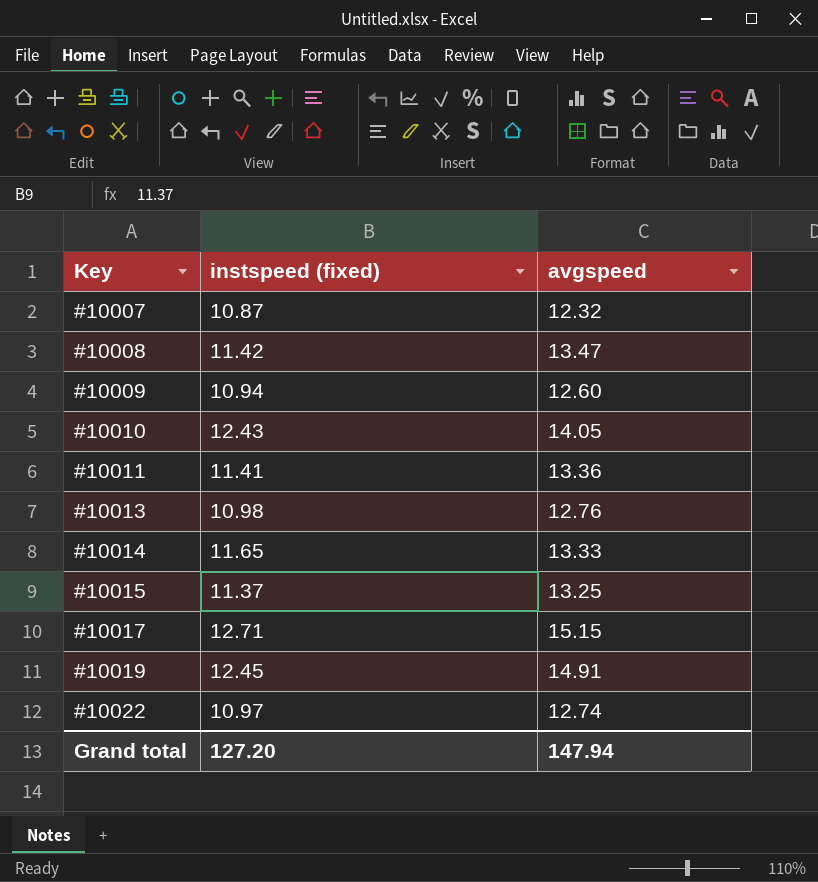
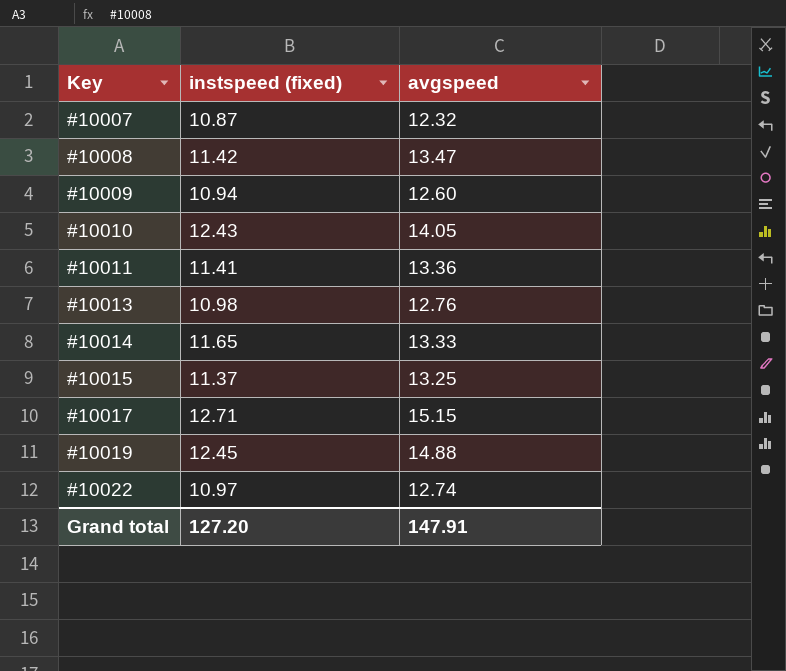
#10019 | avgspeed: 14.91 -> 14.88
Grand total | avgspeed: 147.94 -> 147.91

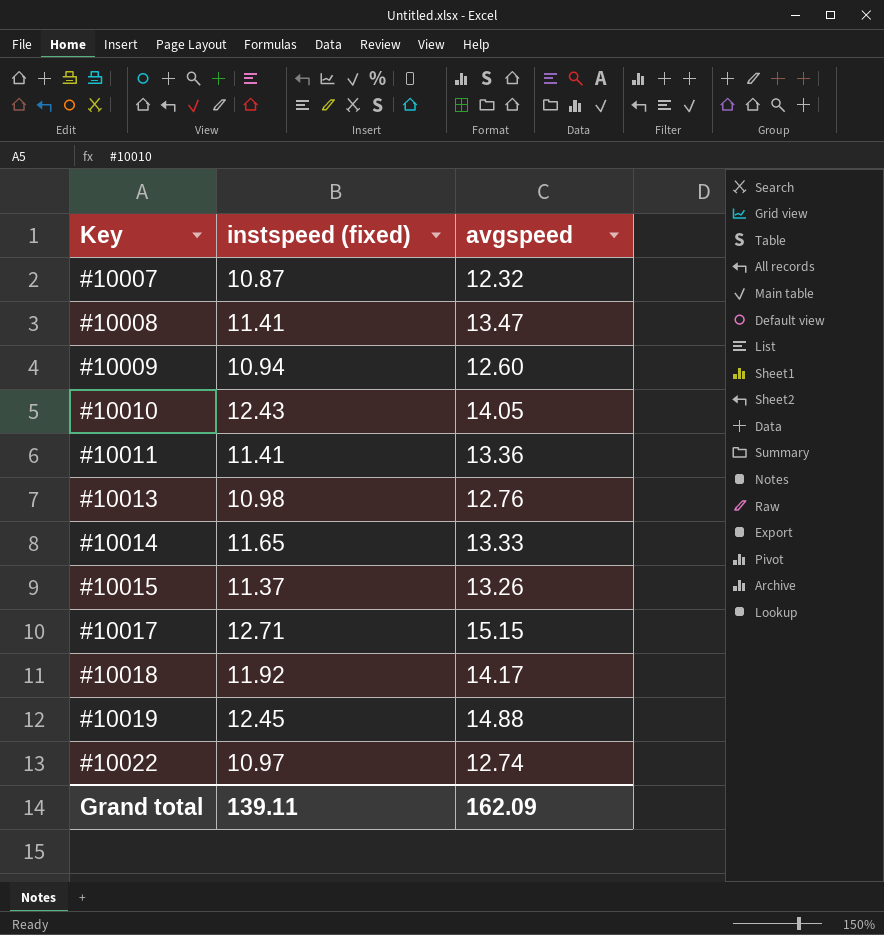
#10008 | instspeed (fixed): 11.42 -> 11.41
#10015 | avgspeed: 13.25 -> 13.26
row #10018: none -> 11.92 | 14.17
Grand total | instspeed (fixed): 127.20 -> 139.11
Grand total | avgspeed: 147.91 -> 162.09

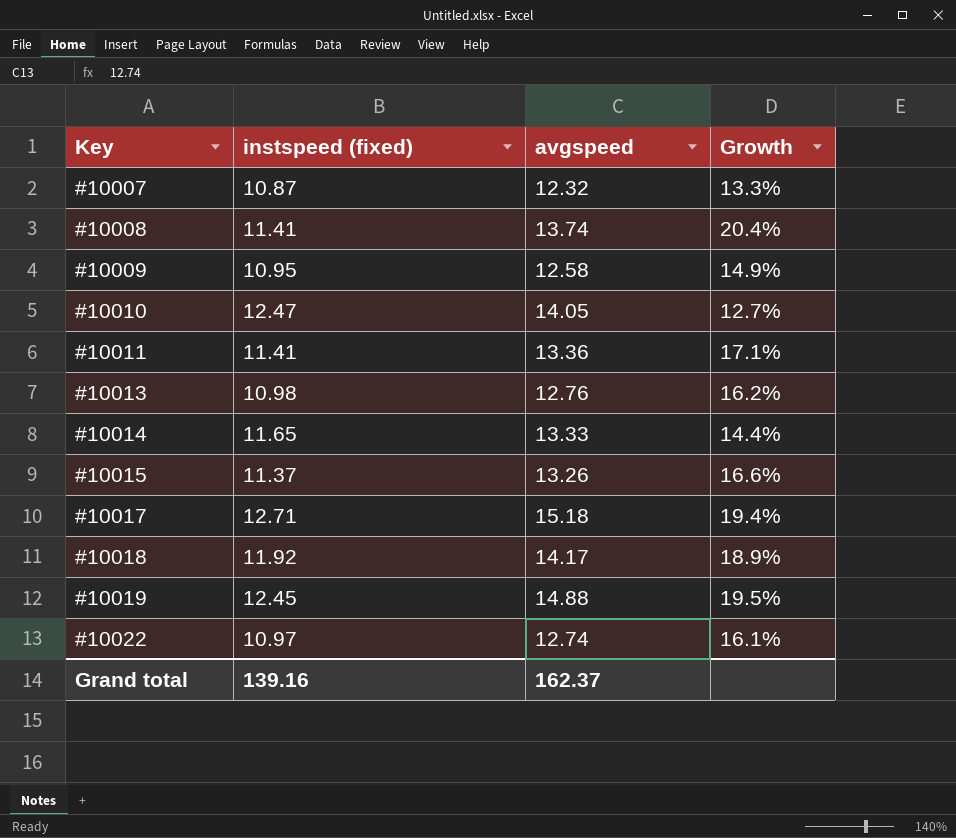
column Growth | formula: none -> ([avgspeed] - [instspeed (fixed)]) / [instspeed (fixed)]
#10008 | avgspeed: 13.47 -> 13.74
#10009 | instspeed (fixed): 10.94 -> 10.95
#10009 | avgspeed: 12.60 -> 12.58
#10010 | instspeed (fixed): 12.43 -> 12.47
#10017 | avgspeed: 15.15 -> 15.18
Grand total | instspeed (fixed): 139.11 -> 139.16
Grand total | avgspeed: 162.09 -> 162.37

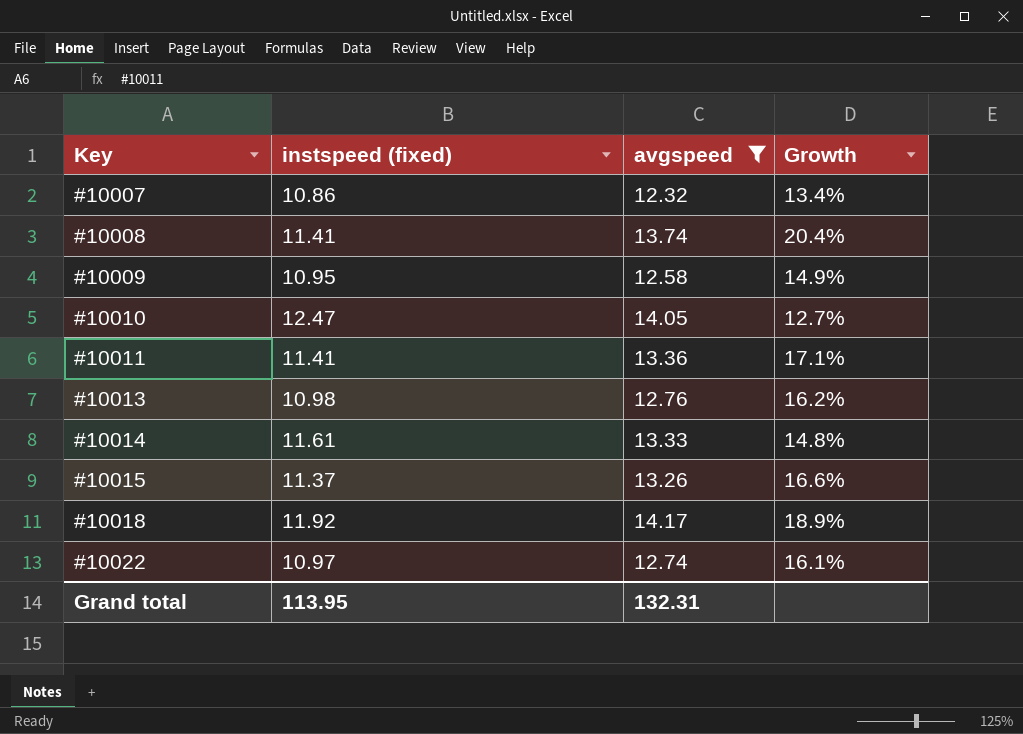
filter: none -> avgspeed <= 14.17
#10007 | instspeed (fixed): 10.87 -> 10.86
#10007 | Growth: 13.3% -> 13.4%
#10014 | instspeed (fixed): 11.65 -> 11.61
#10014 | Growth: 14.4% -> 14.8%
Grand total | instspeed (fixed): 139.16 -> 113.95
Grand total | avgspeed: 162.37 -> 132.31

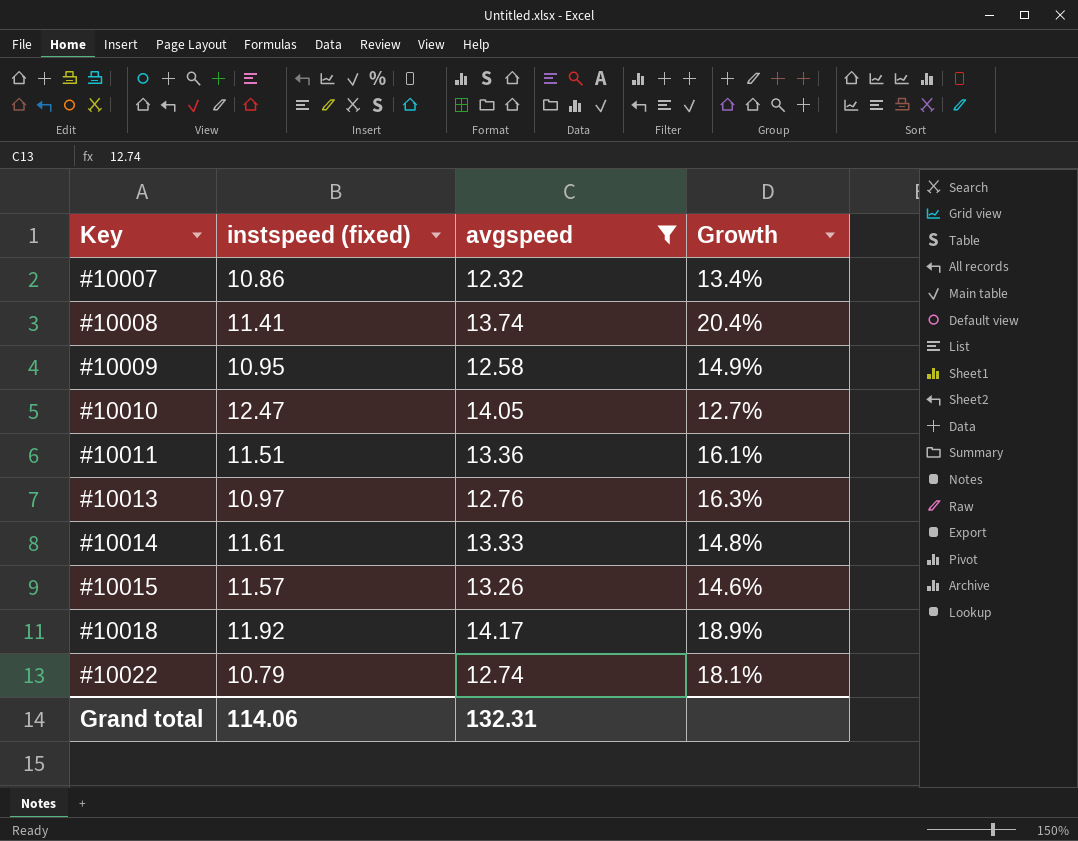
#10011 | instspeed (fixed): 11.41 -> 11.51
#10011 | Growth: 17.1% -> 16.1%
#10013 | instspeed (fixed): 10.98 -> 10.97
#10013 | Growth: 16.2% -> 16.3%
#10015 | instspeed (fixed): 11.37 -> 11.57
#10015 | Growth: 16.6% -> 14.6%
#10022 | instspeed (fixed): 10.97 -> 10.79
#10022 | Growth: 16.1% -> 18.1%
Grand total | instspeed (fixed): 113.95 -> 114.06

